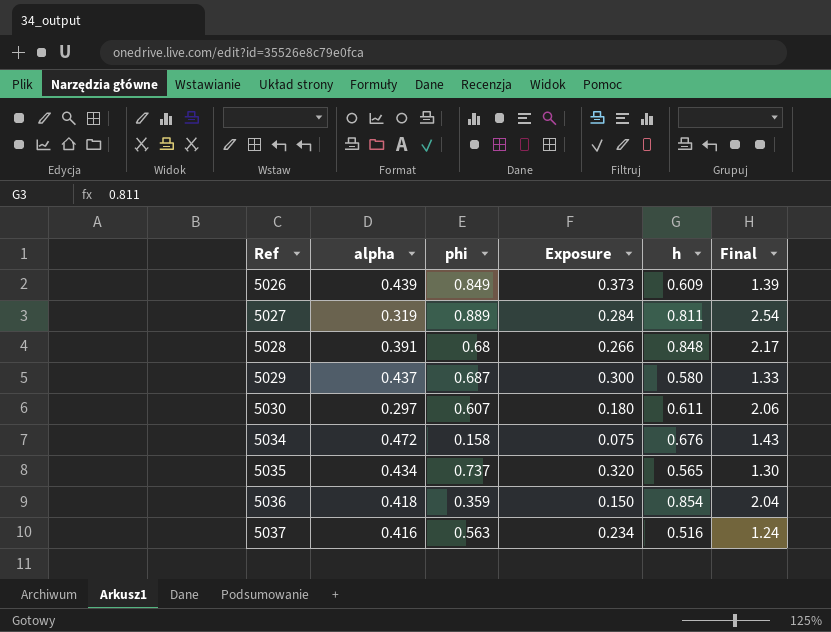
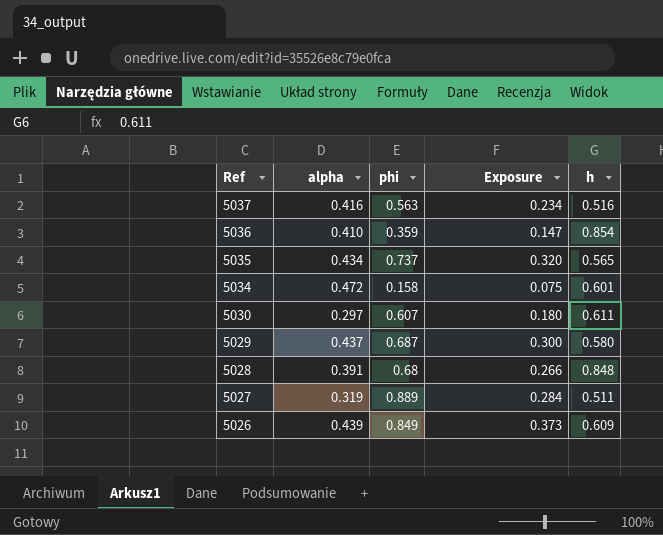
row order: Ref ascending -> Ref descending
column Final | formula: [h] / [alpha] -> none
5036 | alpha: 0.418 -> 0.410
5036 | Exposure: 0.150 -> 0.147
5034 | h: 0.676 -> 0.601
5027 | h: 0.811 -> 0.511

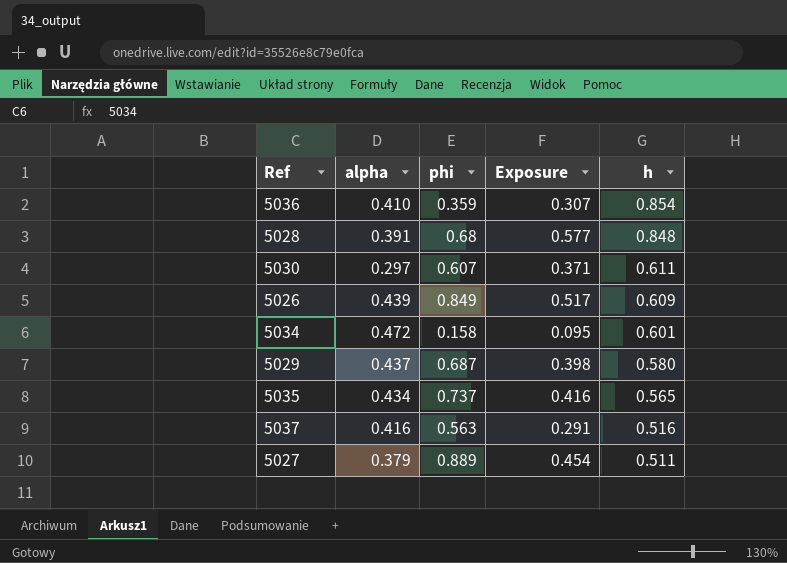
row order: Ref descending -> h descending
column Exposure | formula: [alpha] * [phi] -> [phi] * [h]
5027 | alpha: 0.319 -> 0.379

